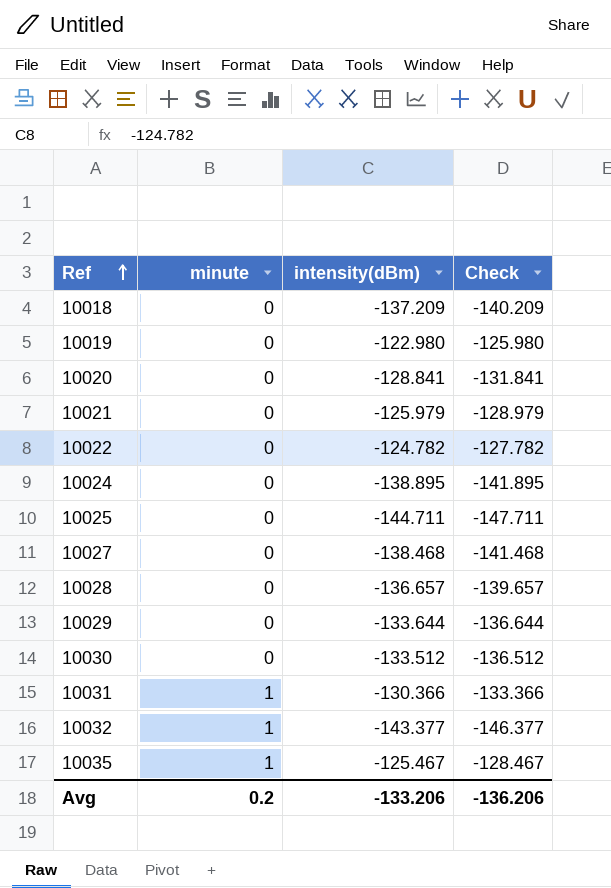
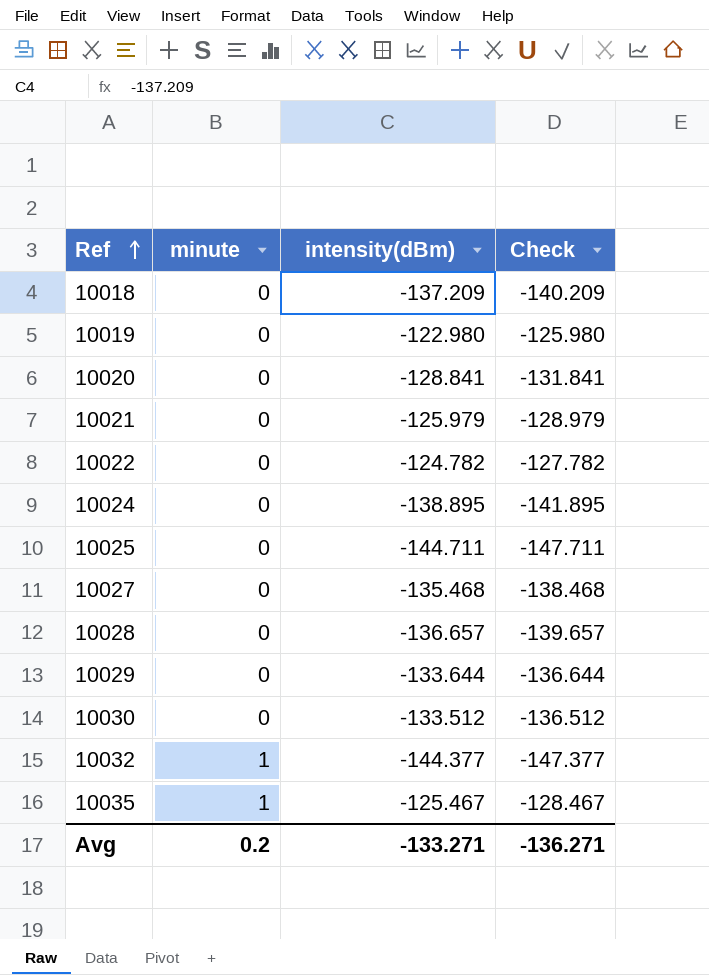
row 10031: 1 | -130.366 | -133.366 -> none
10027 | intensity(dBm): -138.468 -> -135.468
10027 | Check: -141.468 -> -138.468
10032 | intensity(dBm): -143.377 -> -144.377
10032 | Check: -146.377 -> -147.377
Avg | intensity(dBm): -133.206 -> -133.271
Avg | Check: -136.206 -> -136.271

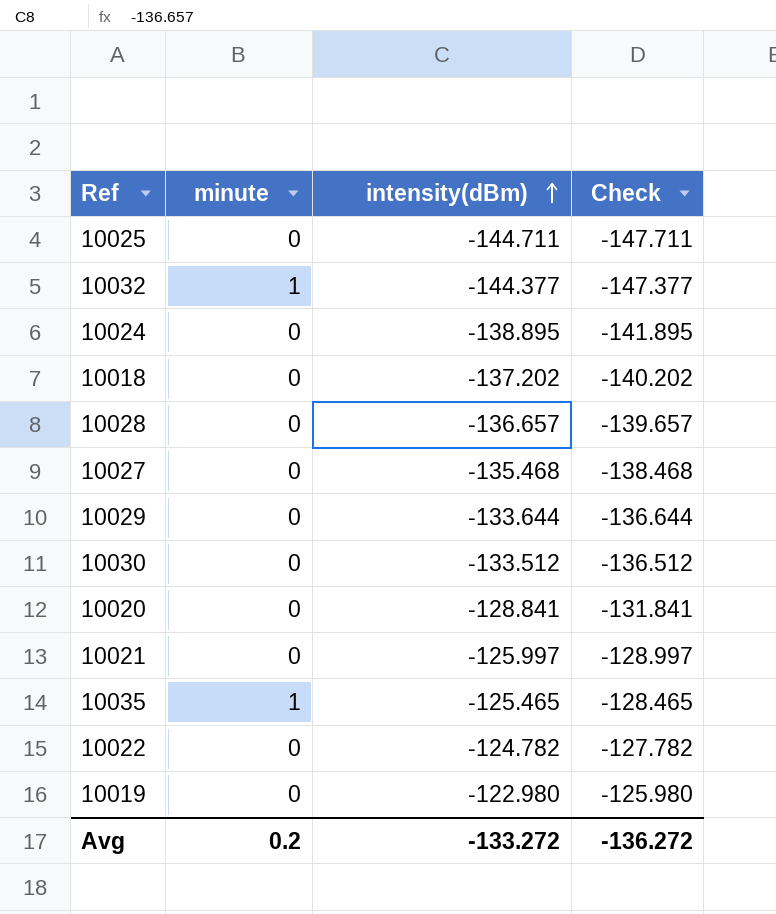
row order: Ref ascending -> intensity(dBm) ascending
10018 | intensity(dBm): -137.209 -> -137.202
10018 | Check: -140.209 -> -140.202
10021 | intensity(dBm): -125.979 -> -125.997
10021 | Check: -128.979 -> -128.997
10035 | intensity(dBm): -125.467 -> -125.465
10035 | Check: -128.467 -> -128.465
Avg | intensity(dBm): -133.271 -> -133.272
Avg | Check: -136.271 -> -136.272

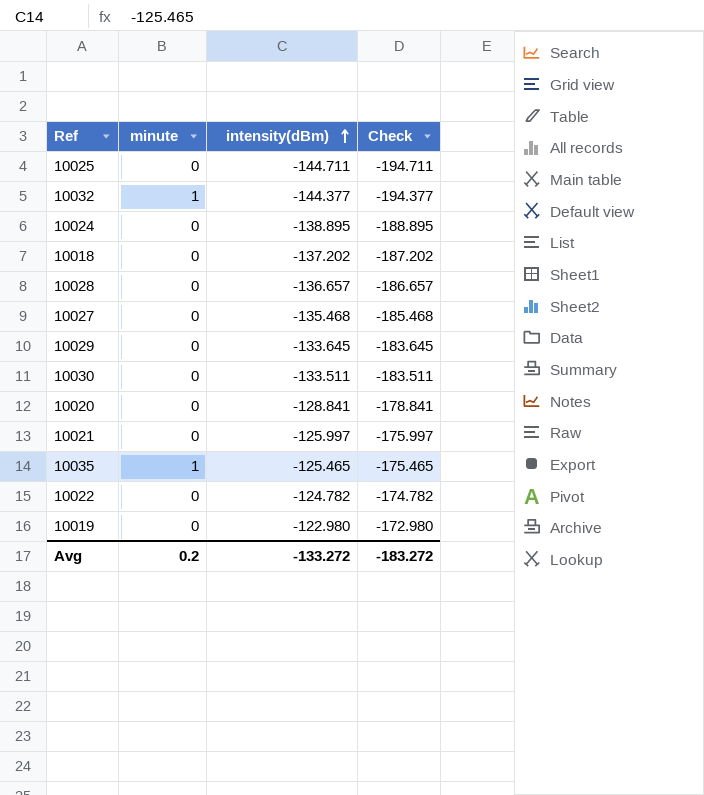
column Check | formula: [intensity(dBm)] - 3 -> [intensity(dBm)] - 50
10029 | intensity(dBm): -133.644 -> -133.645
10030 | intensity(dBm): -133.512 -> -133.511
Avg | Check: -136.272 -> -183.272

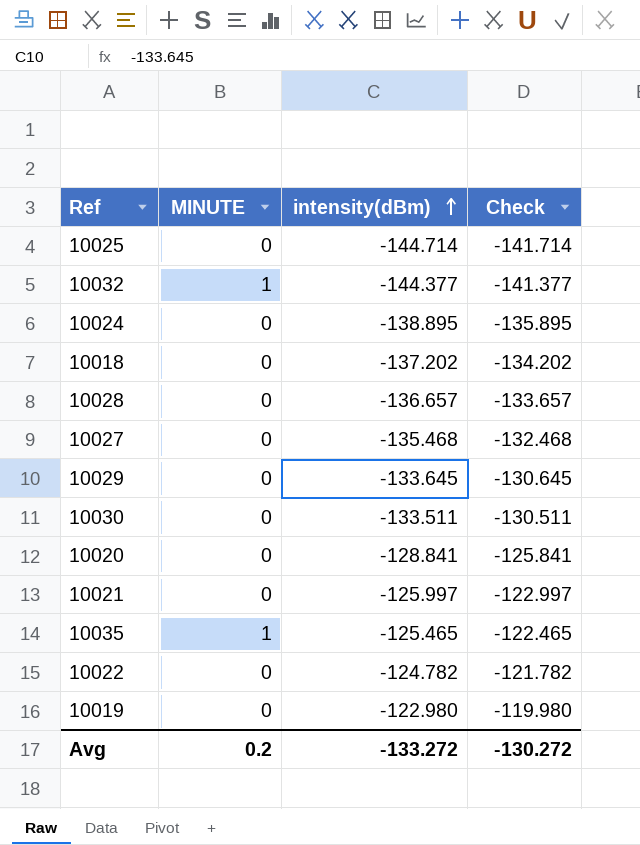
column name: minute -> MINUTE
column Check | formula: [intensity(dBm)] - 50 -> [intensity(dBm)] + 3
10025 | intensity(dBm): -144.711 -> -144.714
Avg | Check: -183.272 -> -130.272

